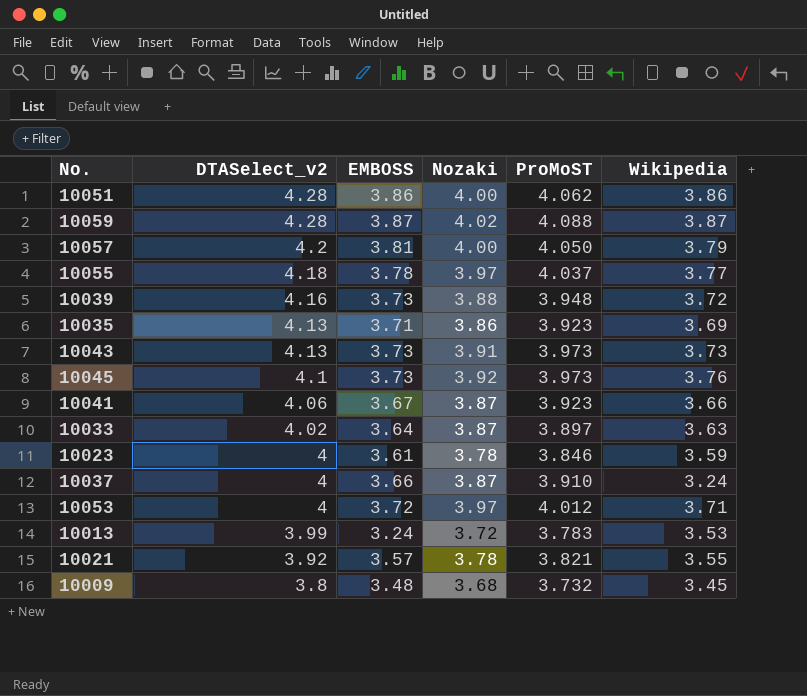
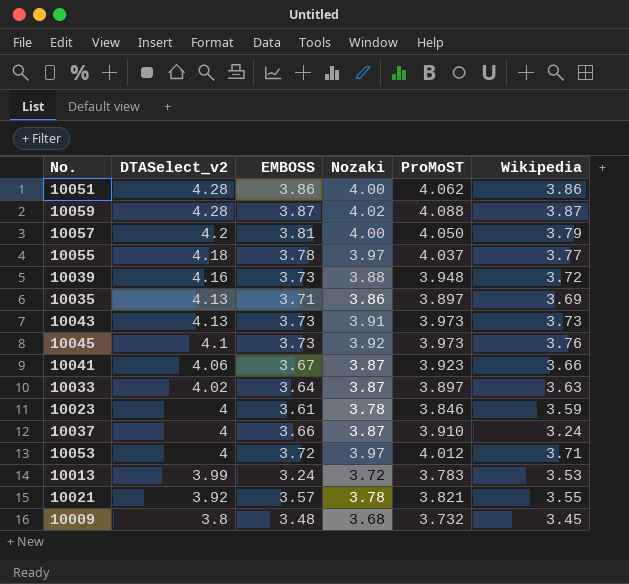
10035 | ProMoST: 3.923 -> 3.897

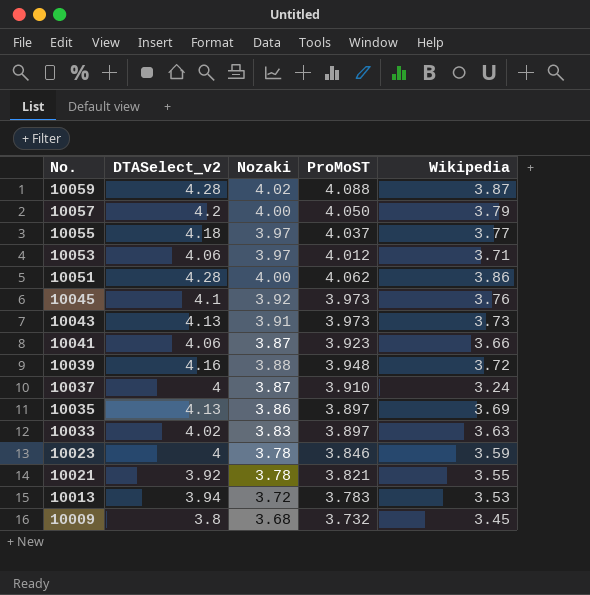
row order: DTASelect_v2 descending -> No. descending
column EMBOSS | position: 3 -> none
10053 | DTASelect_v2: 4 -> 4.06
10033 | Nozaki: 3.87 -> 3.83
10013 | DTASelect_v2: 3.99 -> 3.94

